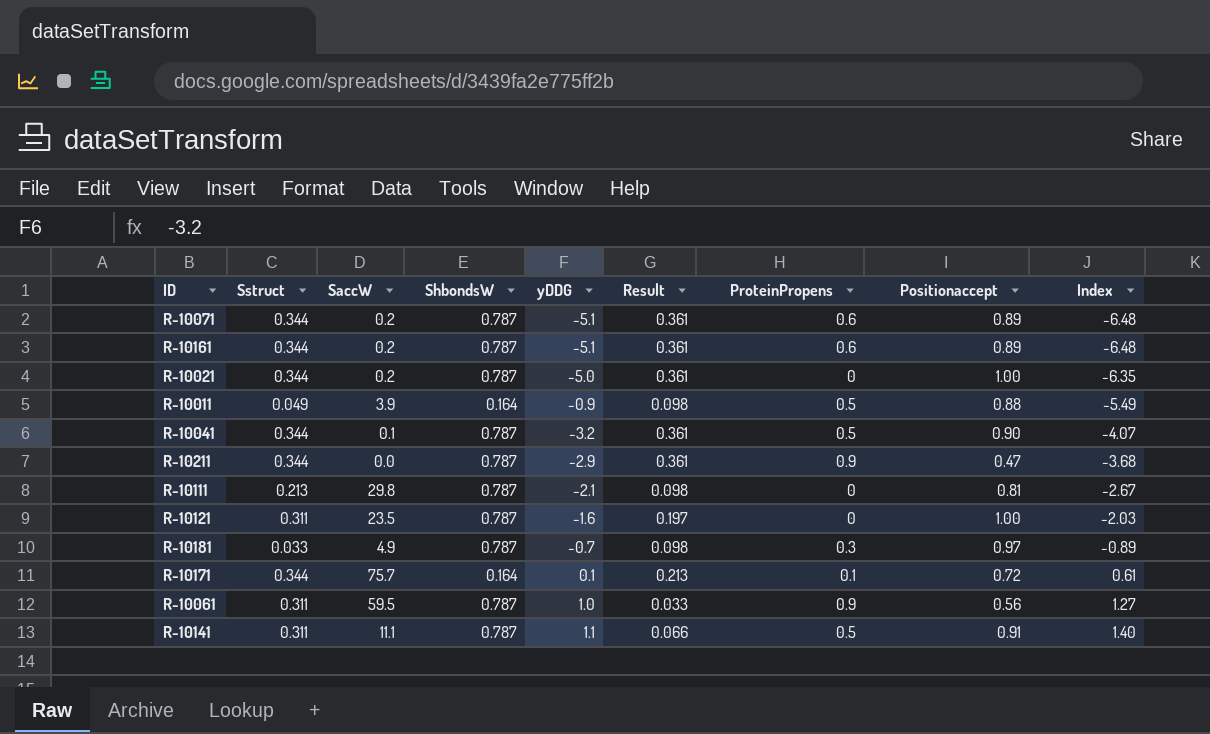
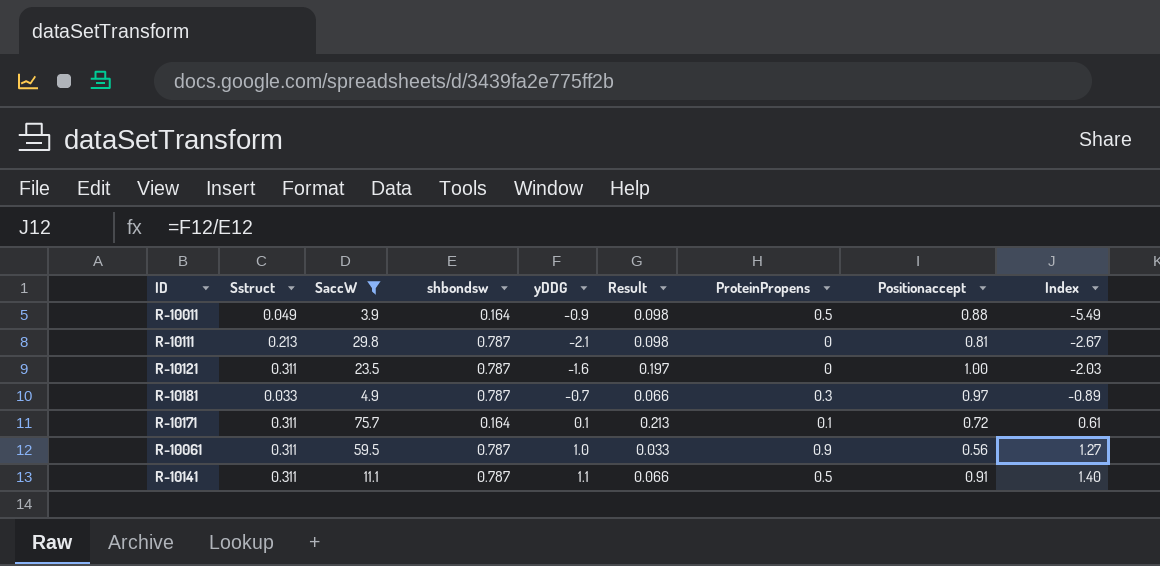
filter: none -> SaccW >= 3.9
column name: ShbondsW -> shbondsw
R-10181 | Result: 0.098 -> 0.066
R-10171 | Sstruct: 0.344 -> 0.311

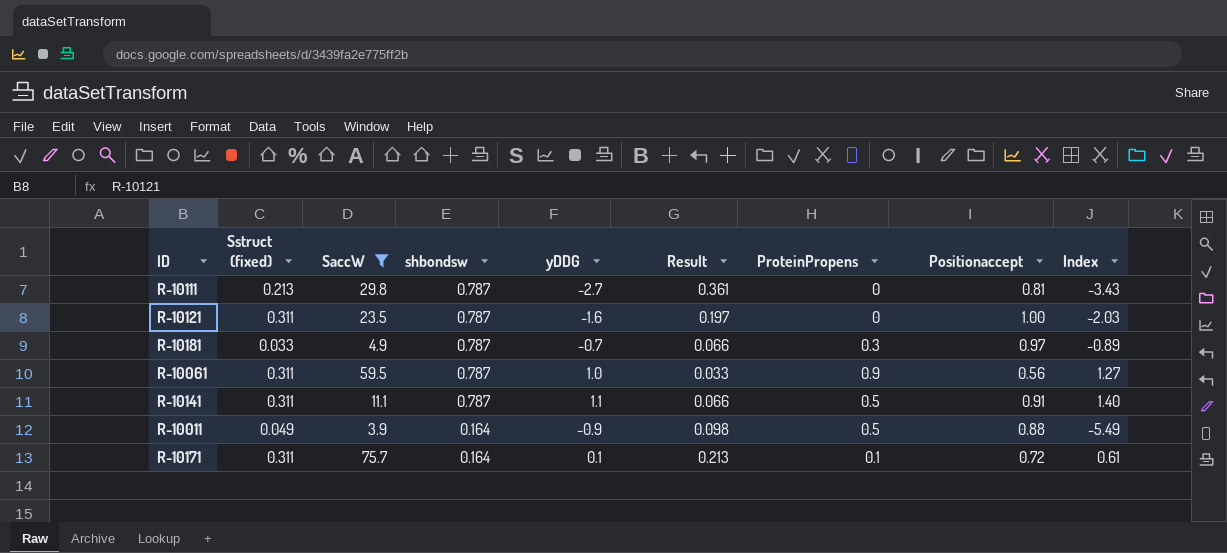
row order: Index ascending -> shbondsw descending
column name: Sstruct -> Sstruct (fixed)
R-10111 | yDDG: -2.1 -> -2.7
R-10111 | Result: 0.098 -> 0.361
R-10111 | Index: -2.67 -> -3.43

